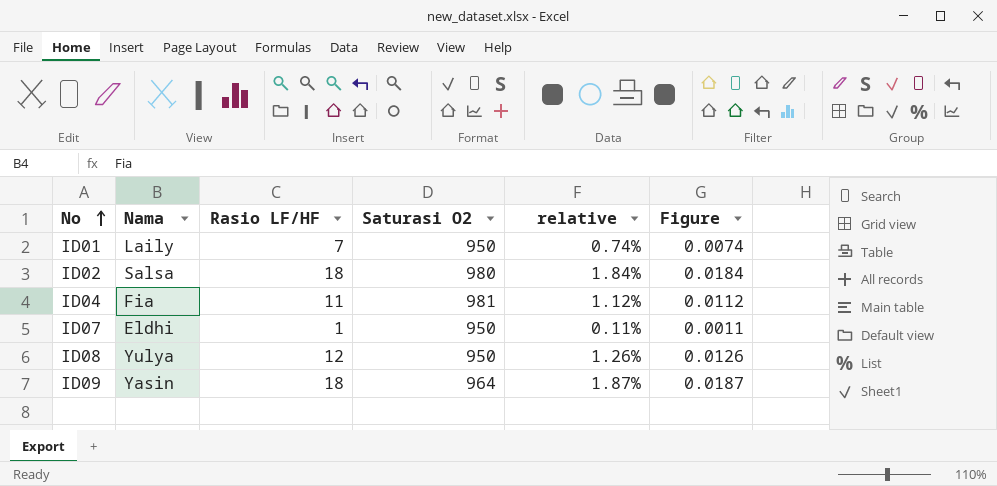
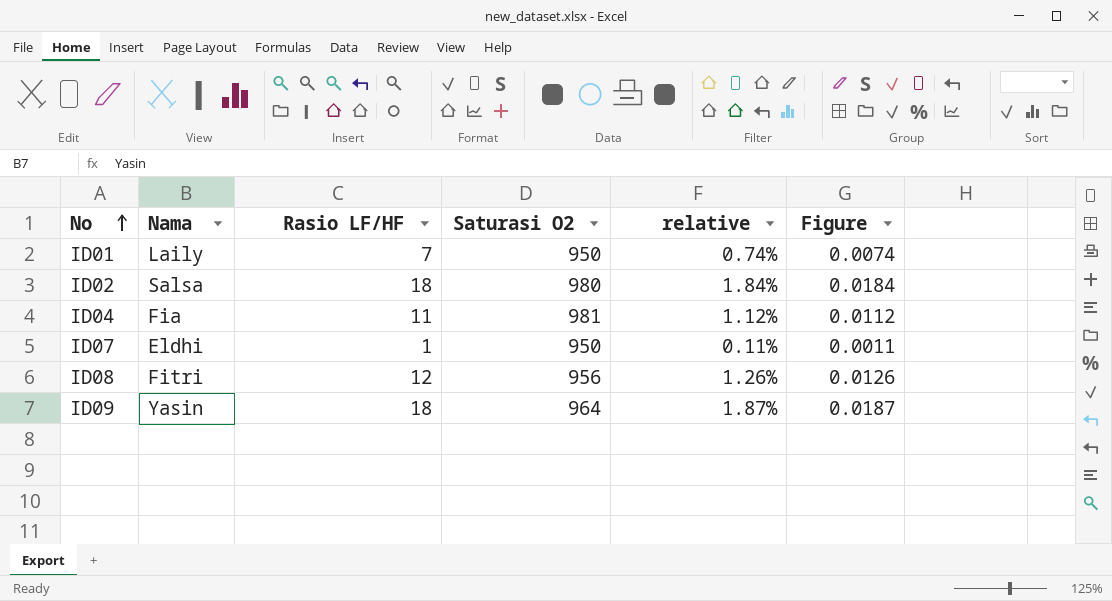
ID08 | Nama: Yulya -> Fitri
ID08 | Saturasi O2: 950 -> 956

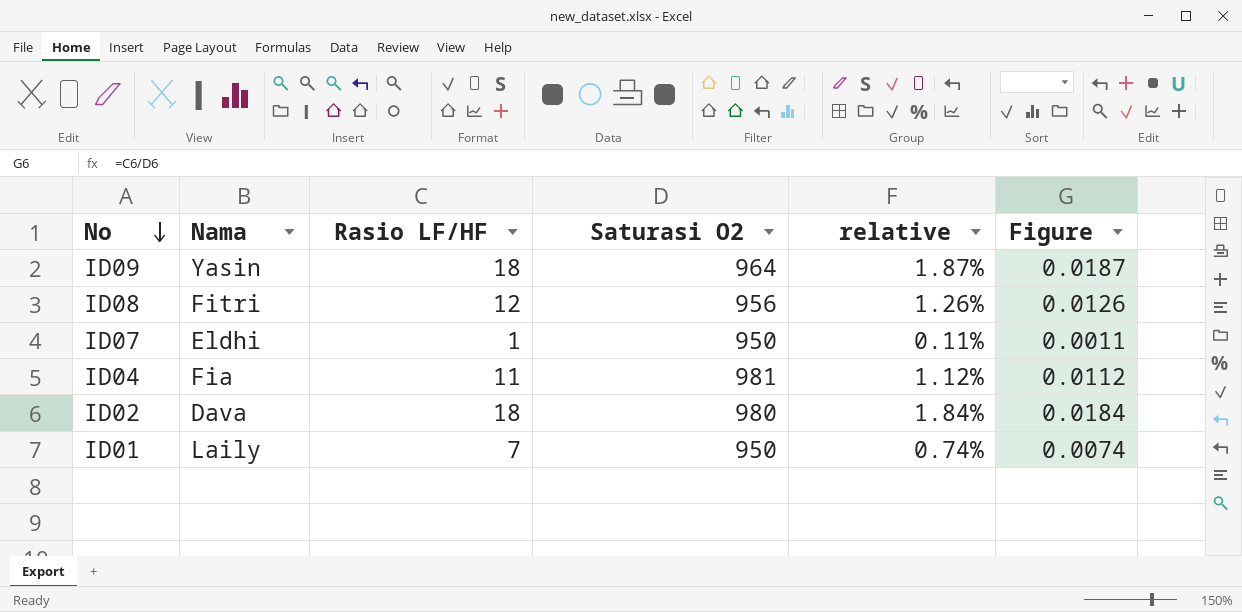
row order: No ascending -> No descending
ID02 | Nama: Salsa -> Dava

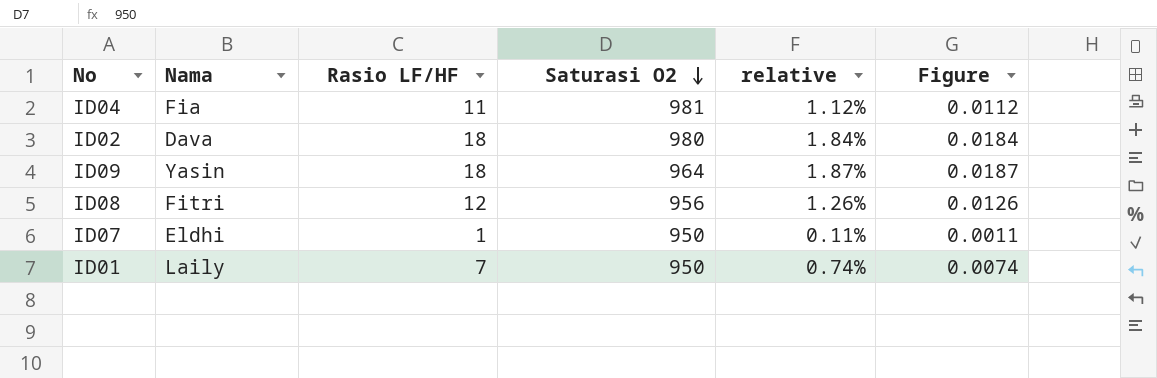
row order: No descending -> Saturasi O2 descending

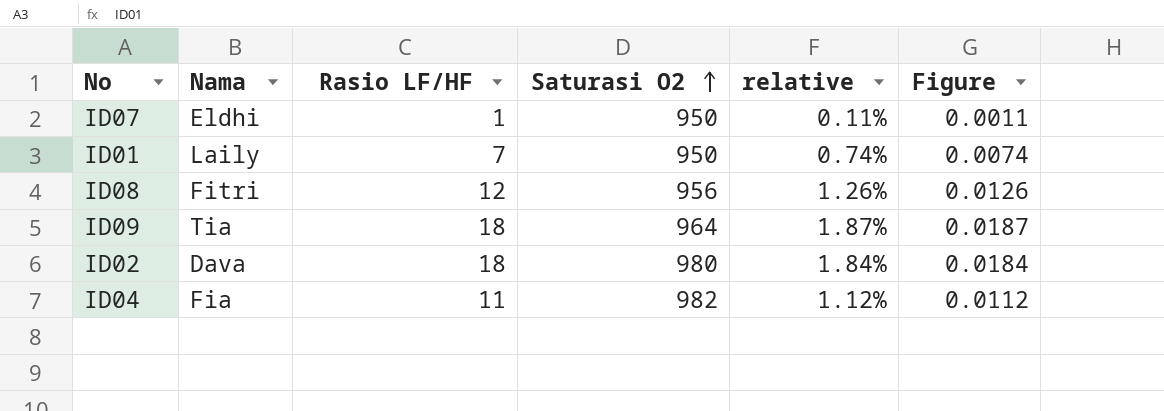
row order: Saturasi O2 descending -> Saturasi O2 ascending
ID09 | Nama: Yasin -> Tia
ID04 | Saturasi O2: 981 -> 982

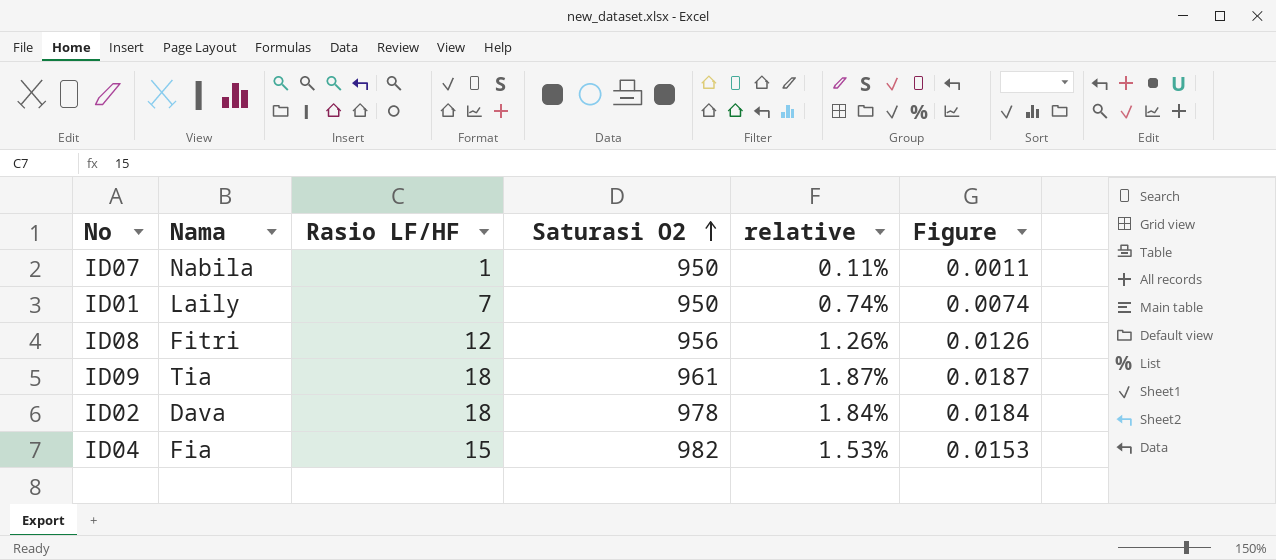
ID07 | Nama: Eldhi -> Nabila
ID09 | Saturasi O2: 964 -> 961
ID02 | Saturasi O2: 980 -> 978
ID04 | Rasio LF/HF: 11 -> 15
ID04 | relative: 1.12% -> 1.53%
ID04 | Figure: 0.0112 -> 0.0153

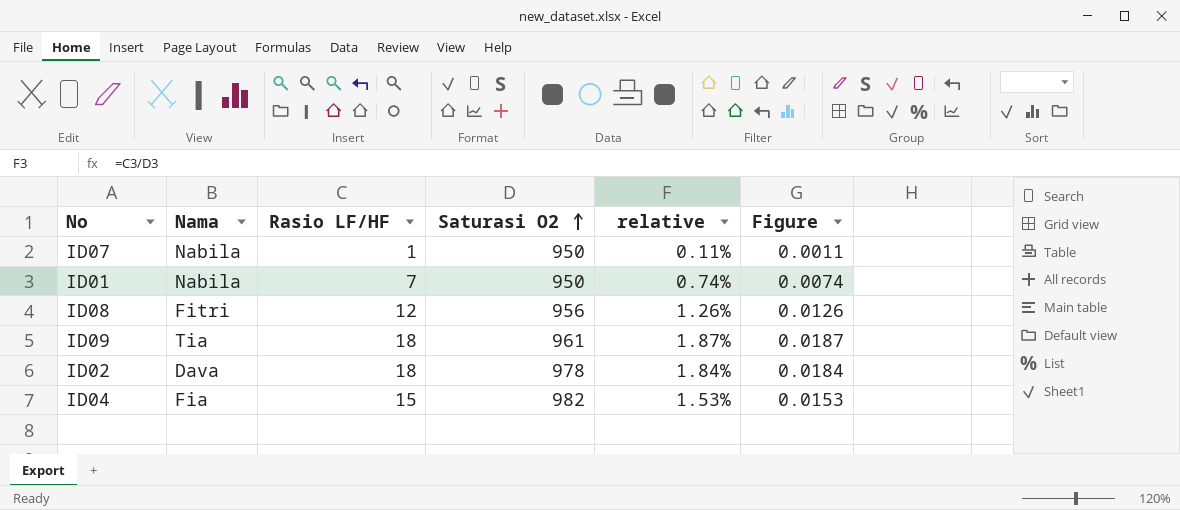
ID01 | Nama: Laily -> Nabila

